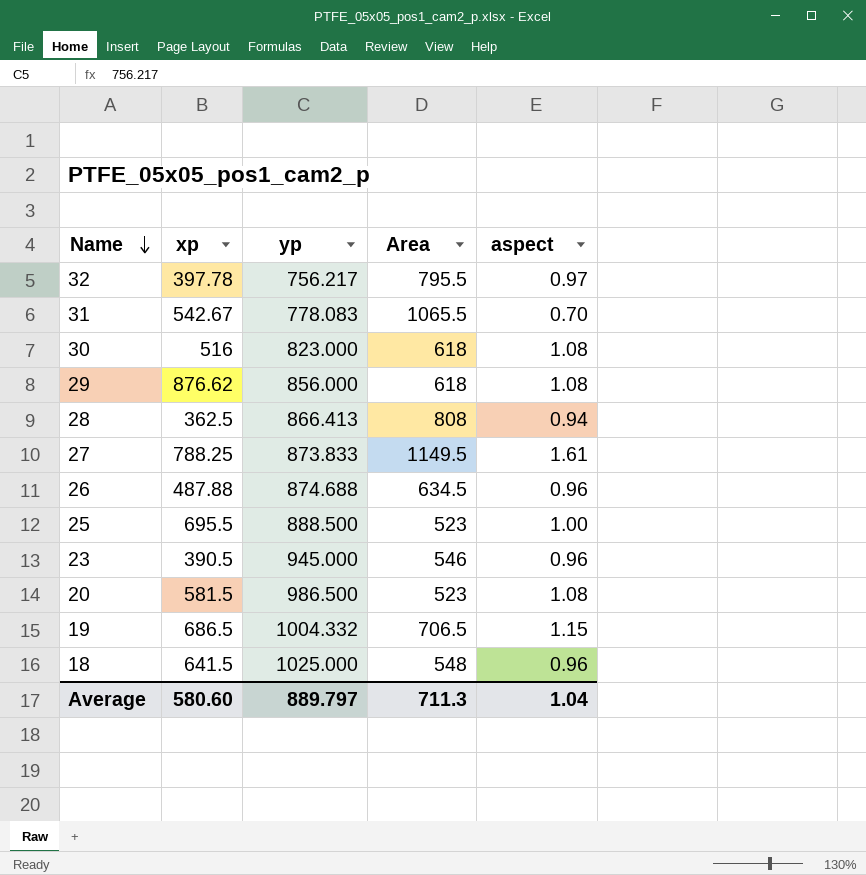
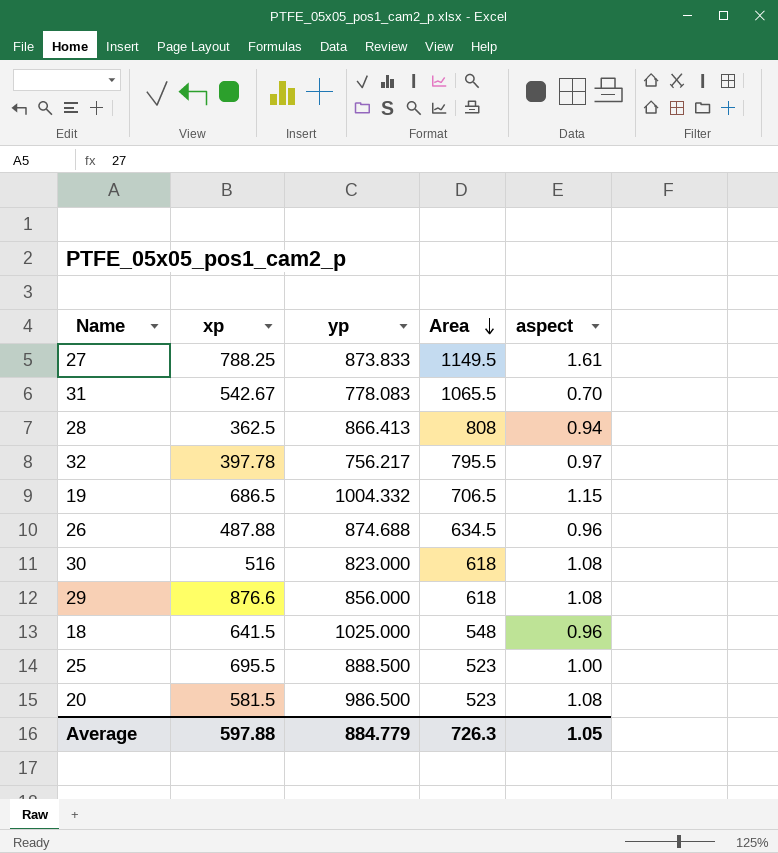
row order: Name descending -> Area descending
row 23: 390.5 | 945.000 | 546 | 0.96 -> none
29 | xp: 876.62 -> 876.6
Average | xp: 580.60 -> 597.88
Average | yp: 889.797 -> 884.779
Average | Area: 711.3 -> 726.3
Average | aspect: 1.04 -> 1.05

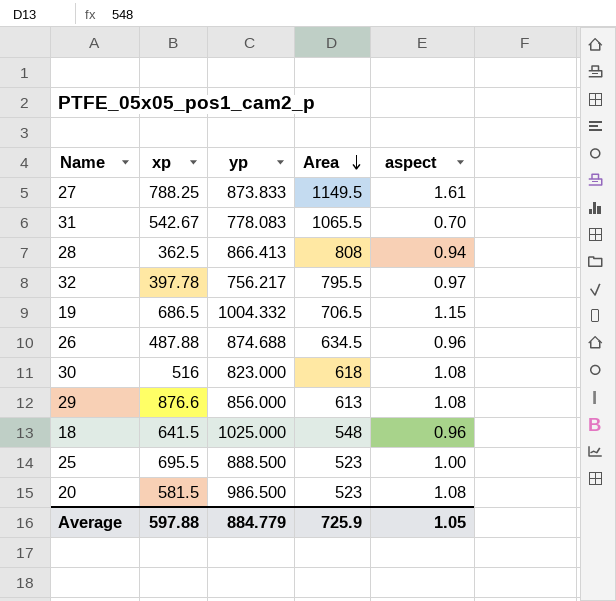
29 | Area: 618 -> 613
Average | Area: 726.3 -> 725.9

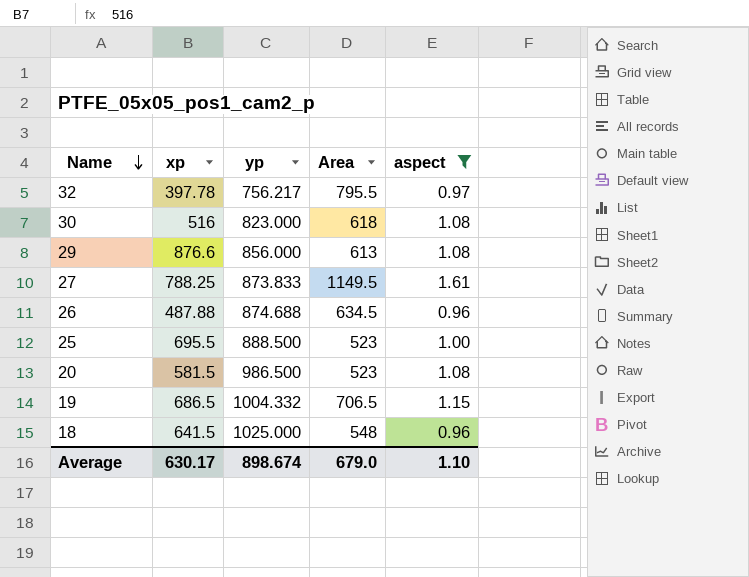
filter: none -> aspect >= 0.96
row order: Area descending -> Name descending
Average | xp: 597.88 -> 630.17
Average | yp: 884.779 -> 898.674
Average | Area: 725.9 -> 679.0
Average | aspect: 1.05 -> 1.10

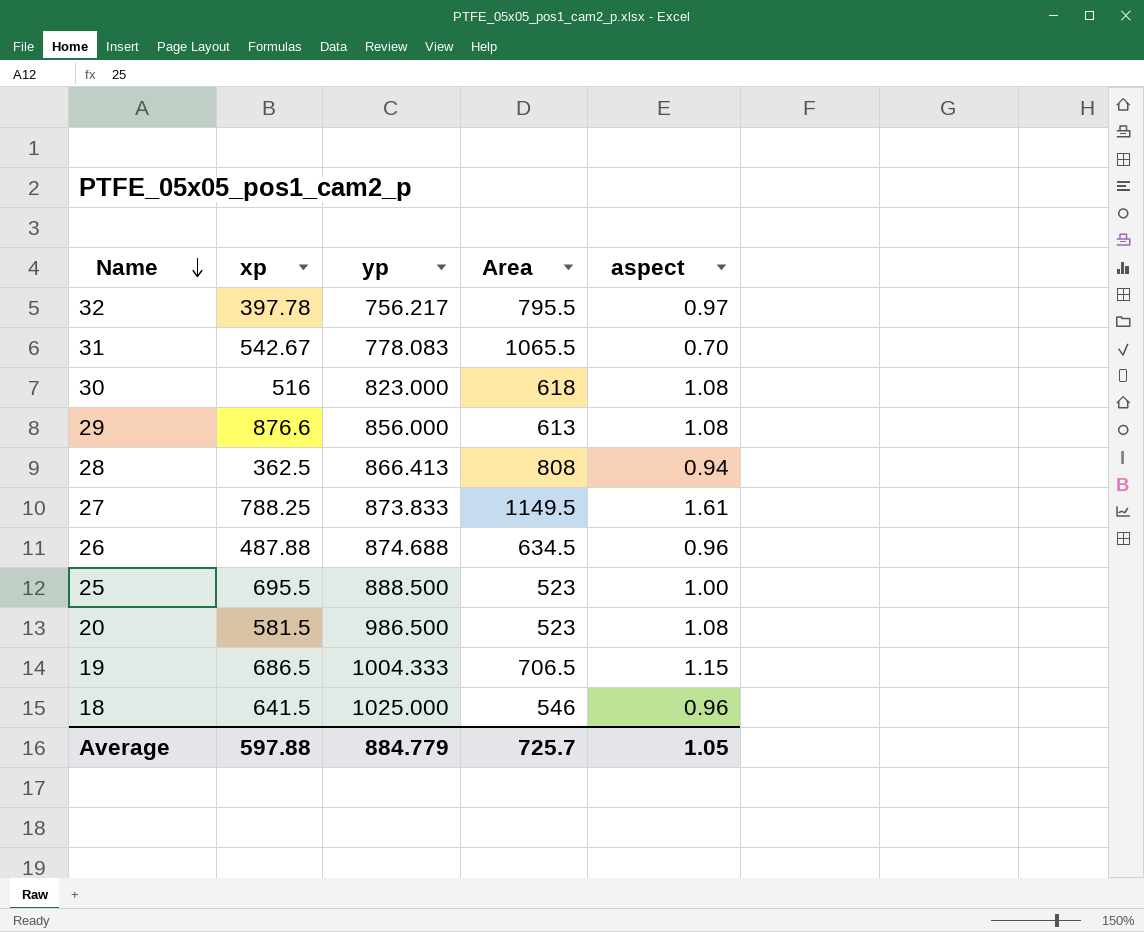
filter: aspect >= 0.96 -> none
19 | yp: 1004.332 -> 1004.333
18 | Area: 548 -> 546
Average | xp: 630.17 -> 597.88
Average | yp: 898.674 -> 884.779
Average | Area: 679.0 -> 725.7
Average | aspect: 1.10 -> 1.05

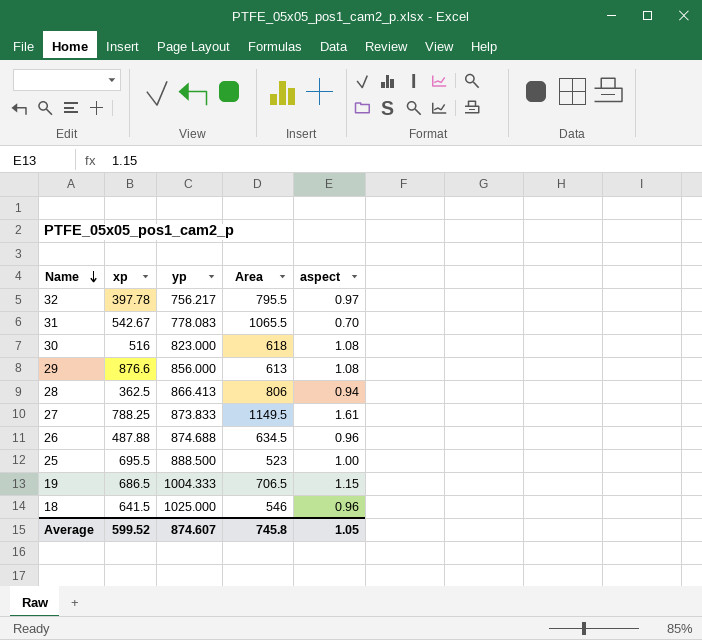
row 20: 581.5 | 986.500 | 523 | 1.08 -> none
28 | Area: 808 -> 806
Average | xp: 597.88 -> 599.52
Average | yp: 884.779 -> 874.607
Average | Area: 725.7 -> 745.8

